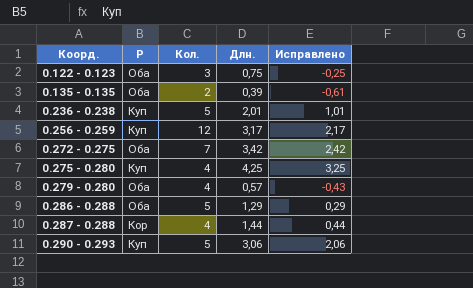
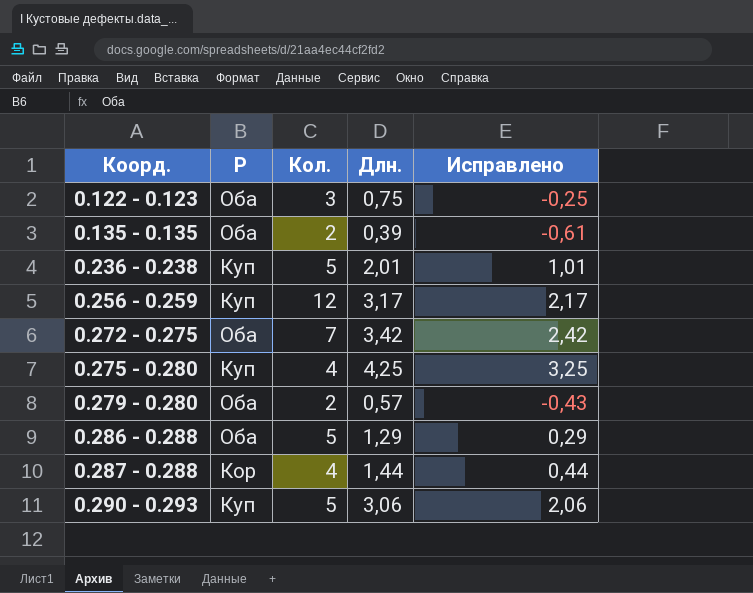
0.279 - 0.280 | Кол.: 4 -> 2

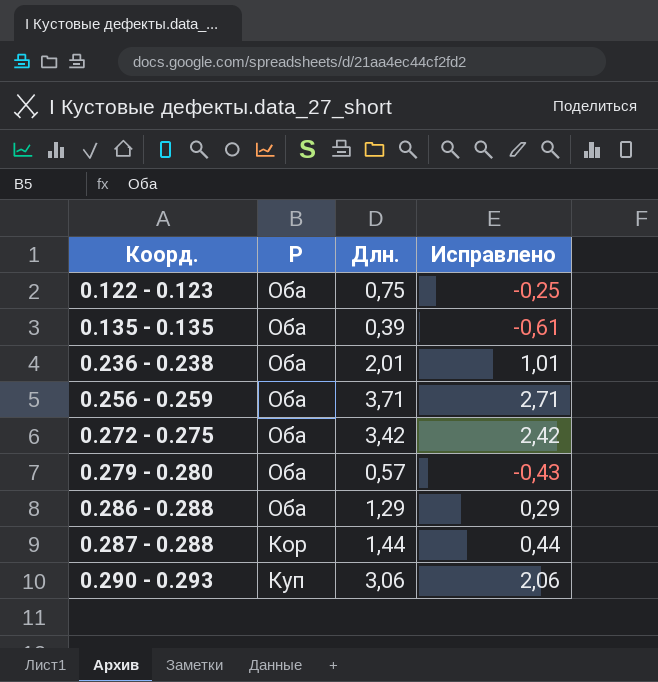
column Кол. | position: 3 -> none
row 0.275 - 0.280: Куп | 4 | 4,25 | 3,25 -> none
0.236 - 0.238 | Р: Куп -> Оба
0.256 - 0.259 | Р: Куп -> Оба
0.256 - 0.259 | Длн.: 3,17 -> 3,71
0.256 - 0.259 | Исправлено: 2,17 -> 2,71

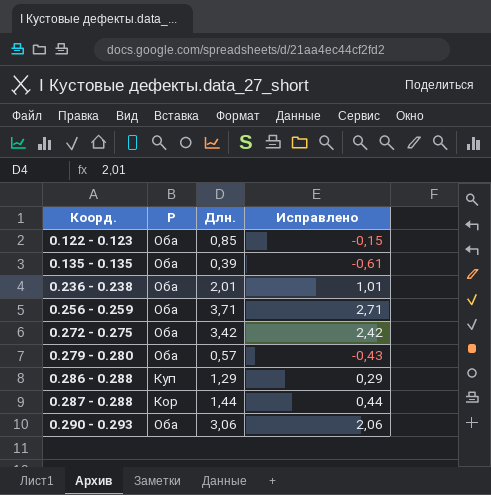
0.122 - 0.123 | Длн.: 0,75 -> 0,85
0.122 - 0.123 | Исправлено: -0,25 -> -0,15
0.286 - 0.288 | Р: Оба -> Куп
0.290 - 0.293 | Р: Куп -> Оба

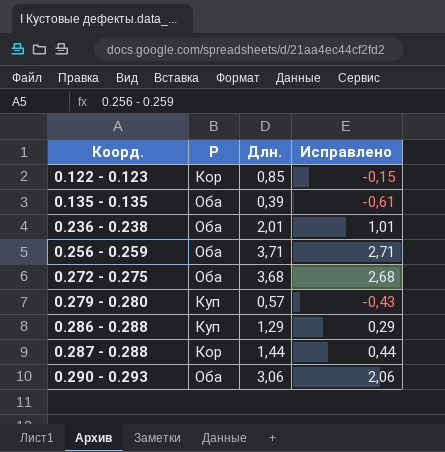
0.122 - 0.123 | Р: Оба -> Кор
0.272 - 0.275 | Длн.: 3,42 -> 3,68
0.272 - 0.275 | Исправлено: 2,42 -> 2,68
0.279 - 0.280 | Р: Оба -> Куп

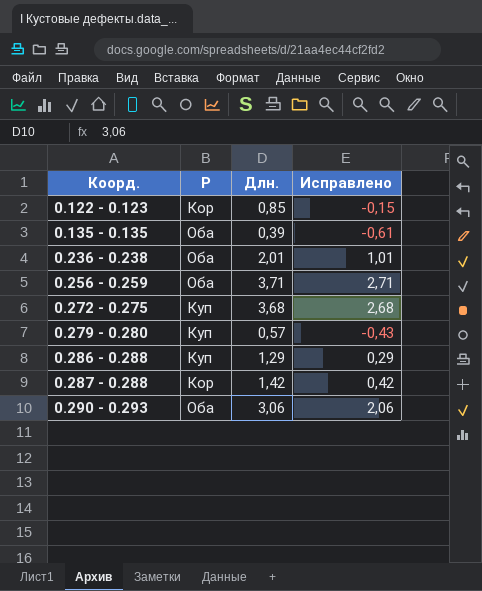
0.272 - 0.275 | Р: Оба -> Куп
0.287 - 0.288 | Длн.: 1,44 -> 1,42
0.287 - 0.288 | Исправлено: 0,44 -> 0,42

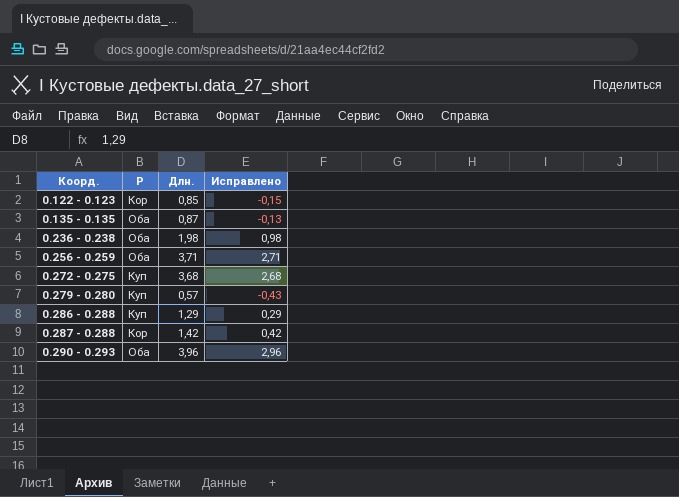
0.135 - 0.135 | Длн.: 0,39 -> 0,87
0.135 - 0.135 | Исправлено: -0,61 -> -0,13
0.236 - 0.238 | Длн.: 2,01 -> 1,98
0.236 - 0.238 | Исправлено: 1,01 -> 0,98
0.290 - 0.293 | Длн.: 3,06 -> 3,96
0.290 - 0.293 | Исправлено: 2,06 -> 2,96

